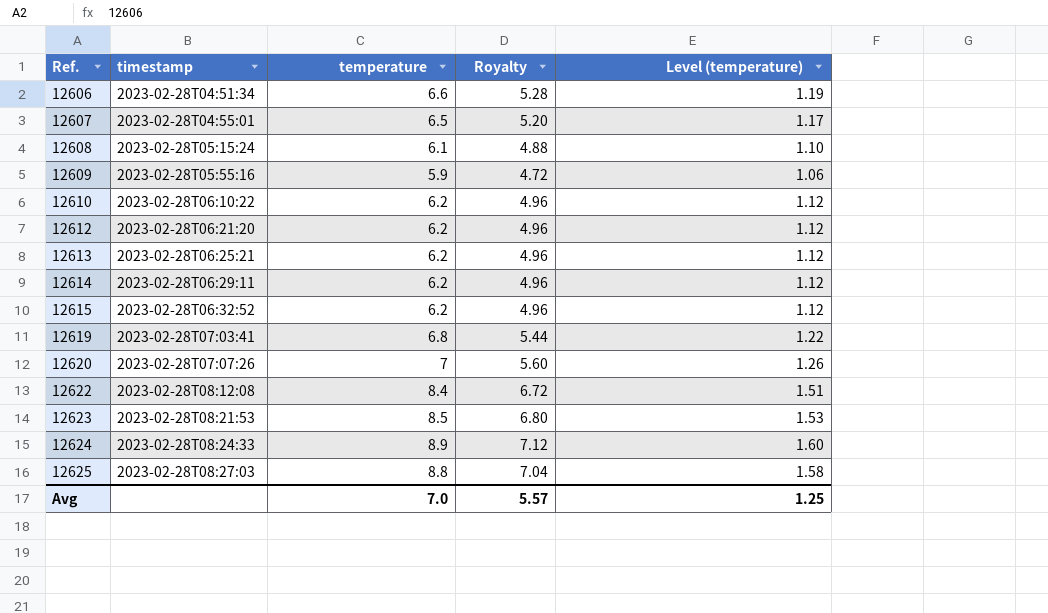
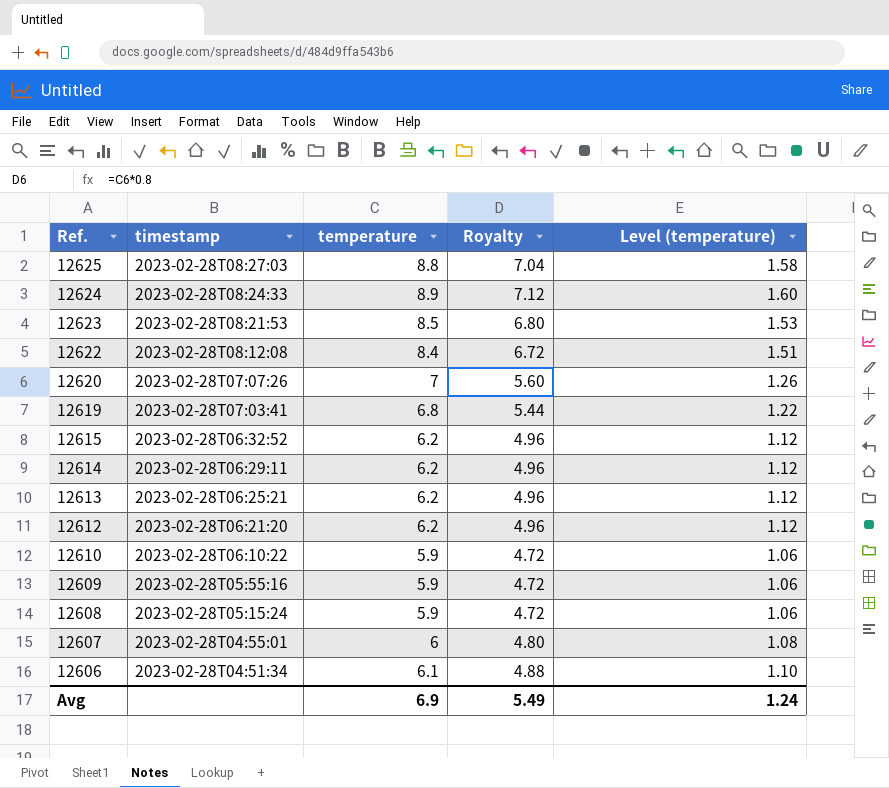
row order: Ref. ascending -> Ref. descending
12610 | temperature: 6.2 -> 5.9
12610 | Royalty: 4.96 -> 4.72
12610 | Level (temperature): 1.12 -> 1.06
12608 | temperature: 6.1 -> 5.9
12608 | Royalty: 4.88 -> 4.72
12608 | Level (temperature): 1.10 -> 1.06
12607 | temperature: 6.5 -> 6
12607 | Royalty: 5.20 -> 4.80
12607 | Level (temperature): 1.17 -> 1.08
12606 | temperature: 6.6 -> 6.1
12606 | Royalty: 5.28 -> 4.88
12606 | Level (temperature): 1.19 -> 1.10
Avg | temperature: 7.0 -> 6.9
Avg | Royalty: 5.57 -> 5.49
Avg | Level (temperature): 1.25 -> 1.24

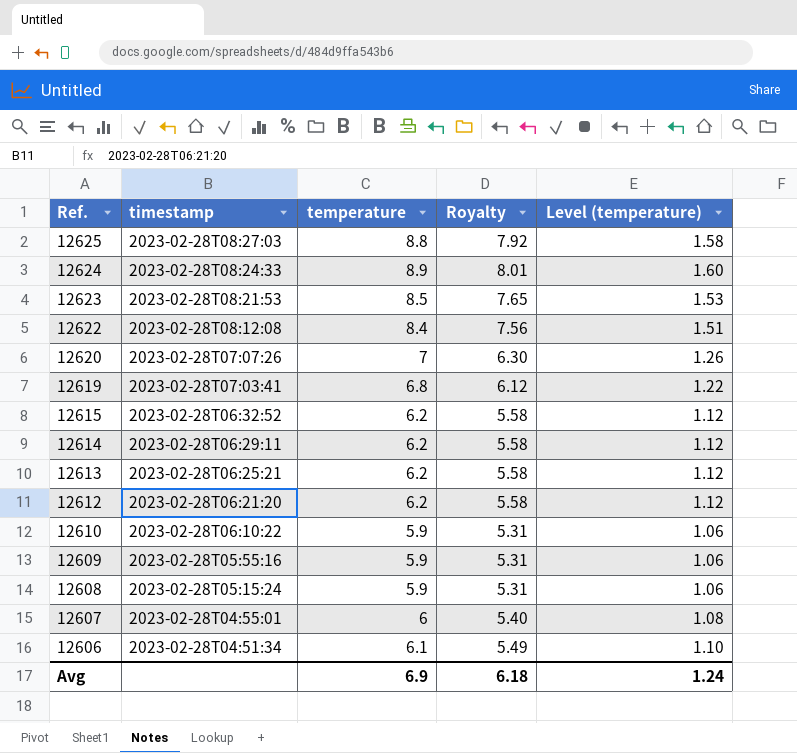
column Royalty | formula: [temperature] * 0.8 -> [temperature] * 0.9
Avg | Royalty: 5.49 -> 6.18

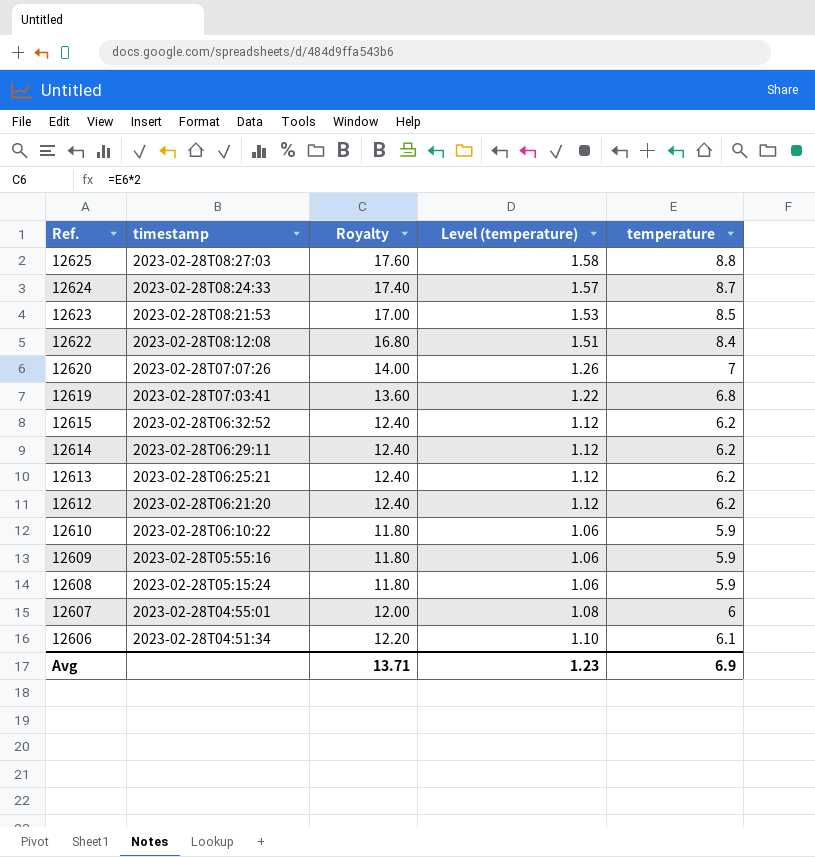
column Royalty | formula: [temperature] * 0.9 -> [temperature] * 2
column temperature | position: 3 -> 5
12624 | Level (temperature): 1.60 -> 1.57
12624 | temperature: 8.9 -> 8.7
Avg | Royalty: 6.18 -> 13.71
Avg | Level (temperature): 1.24 -> 1.23

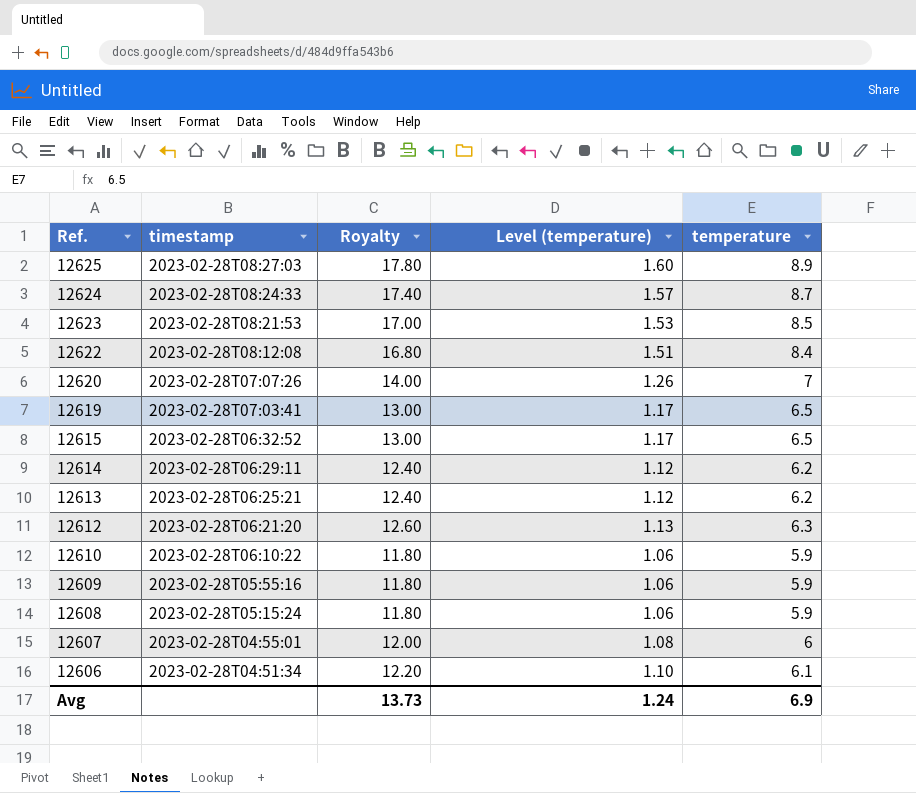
12625 | Royalty: 17.60 -> 17.80
12625 | Level (temperature): 1.58 -> 1.60
12625 | temperature: 8.8 -> 8.9
12619 | Royalty: 13.60 -> 13.00
12619 | Level (temperature): 1.22 -> 1.17
12619 | temperature: 6.8 -> 6.5
12615 | Royalty: 12.40 -> 13.00
12615 | Level (temperature): 1.12 -> 1.17
12615 | temperature: 6.2 -> 6.5
12612 | Royalty: 12.40 -> 12.60
12612 | Level (temperature): 1.12 -> 1.13
12612 | temperature: 6.2 -> 6.3
Avg | Royalty: 13.71 -> 13.73
Avg | Level (temperature): 1.23 -> 1.24

